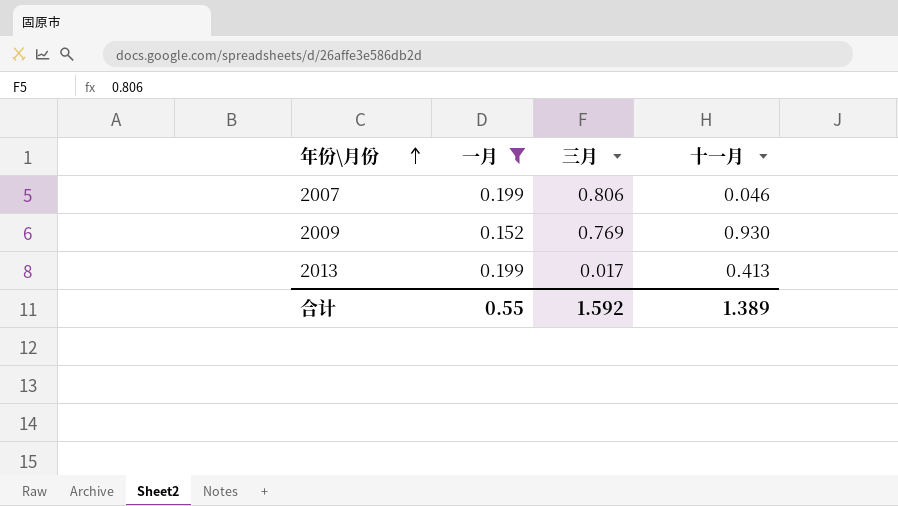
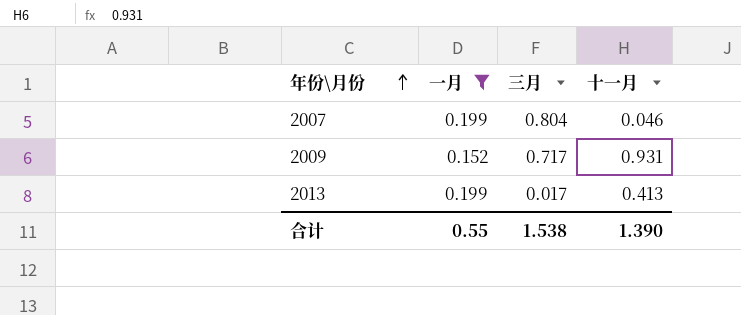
2007 | 三月: 0.806 -> 0.804
2009 | 三月: 0.769 -> 0.717
2009 | 十一月: 0.930 -> 0.931
合计 | 三月: 1.592 -> 1.538
合计 | 十一月: 1.389 -> 1.390

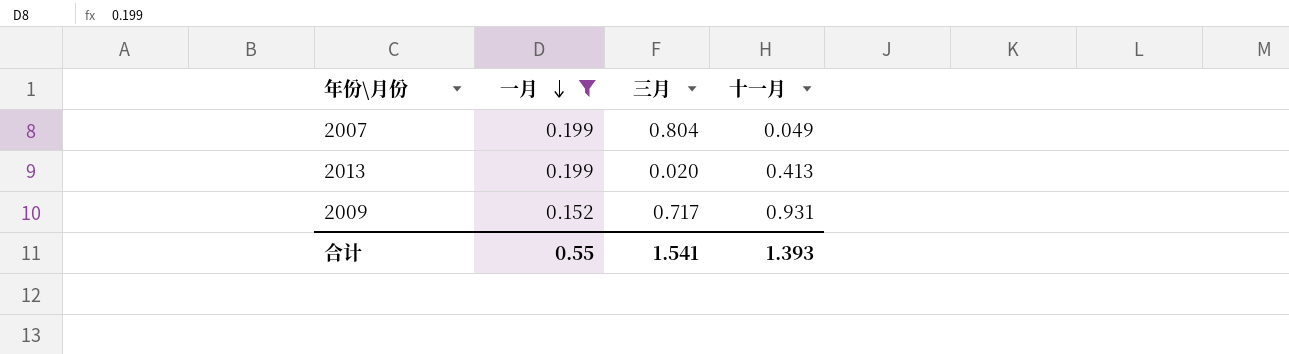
row order: 年份\月份 ascending -> 一月 descending
2007 | 十一月: 0.046 -> 0.049
2013 | 三月: 0.017 -> 0.020
合计 | 三月: 1.538 -> 1.541
合计 | 十一月: 1.390 -> 1.393

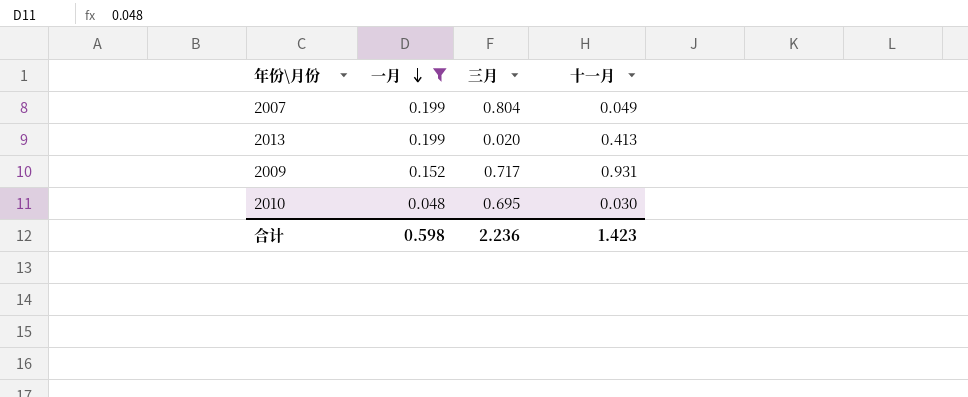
row 2010: none -> 0.048 | 0.695 | 0.030
合计 | 一月: 0.55 -> 0.598
合计 | 三月: 1.541 -> 2.236
合计 | 十一月: 1.393 -> 1.423

